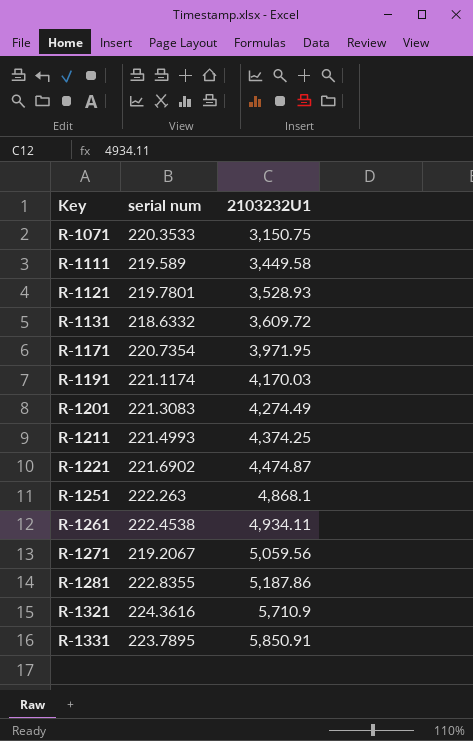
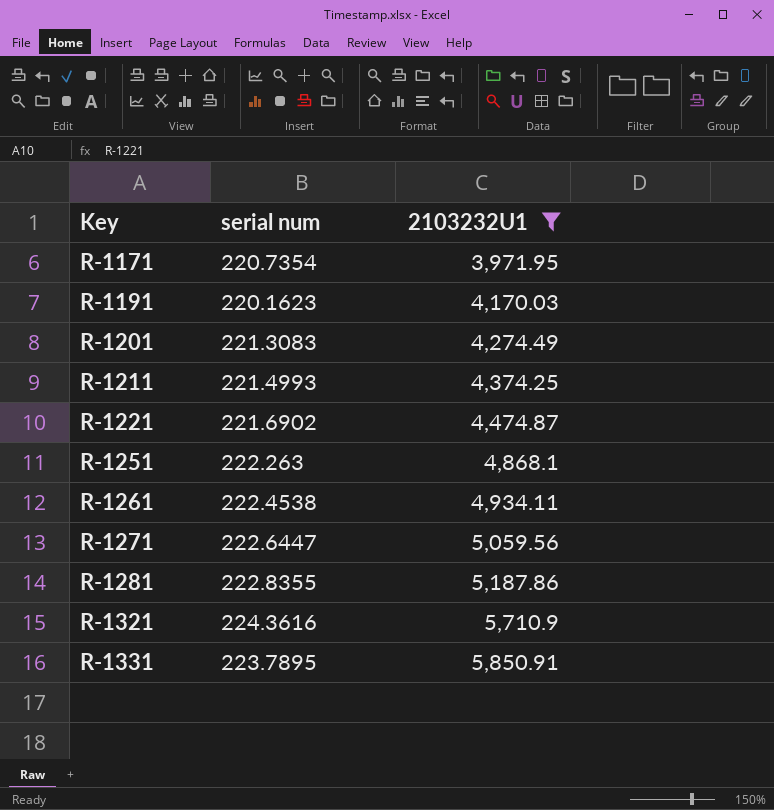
filter: none -> 2103232U1 >= 3,971.95
R-1191 | serial num: 221.1174 -> 220.1623
R-1271 | serial num: 219.2067 -> 222.6447

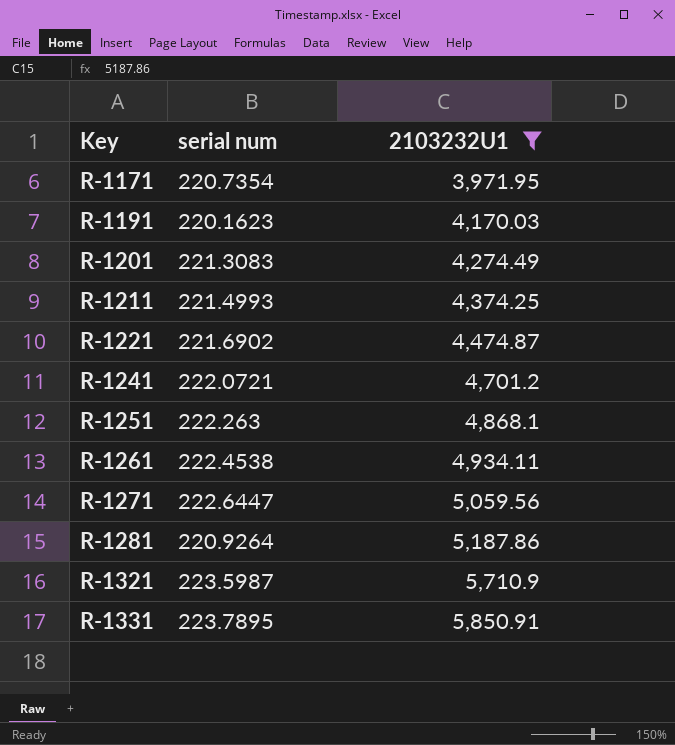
row R-1241: none -> 222.0721 | 4,701.2
R-1281 | serial num: 222.8355 -> 220.9264
R-1321 | serial num: 224.3616 -> 223.5987

